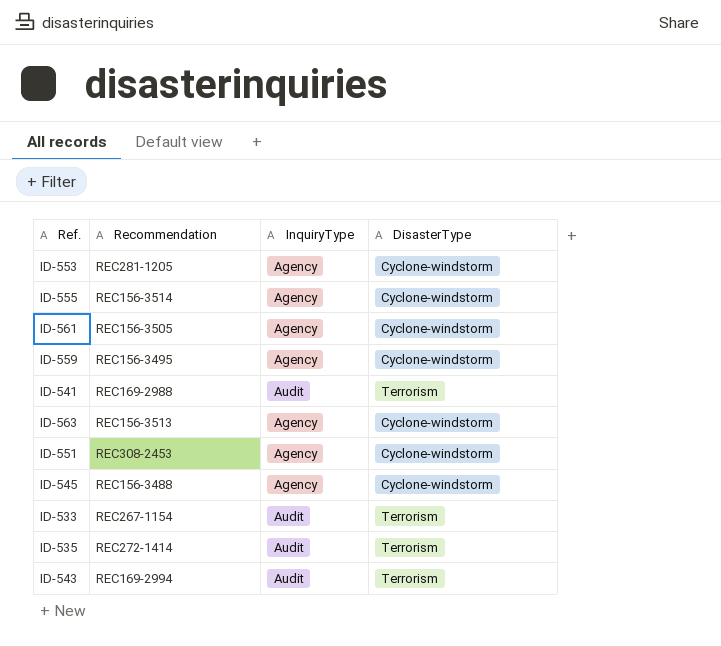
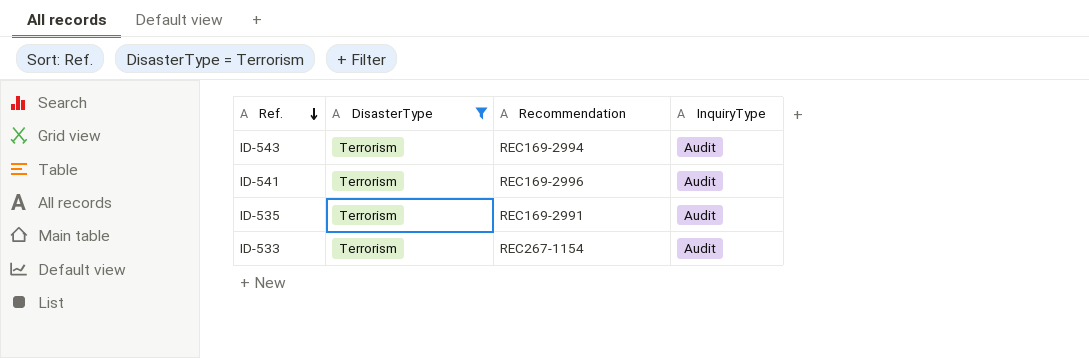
filter: none -> DisasterType = Terrorism
row order: none -> Ref. descending
column DisasterType | position: 4 -> 2
ID-541 | Recommendation: REC169-2988 -> REC169-2996
ID-535 | Recommendation: REC272-1414 -> REC169-2991

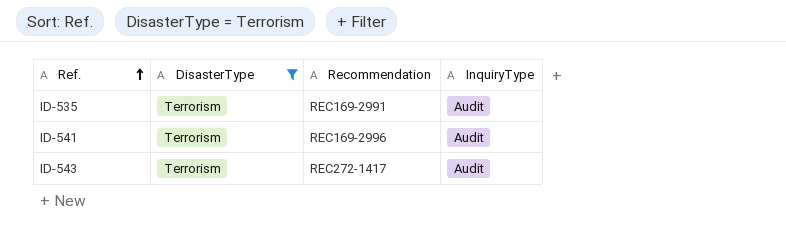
row order: Ref. descending -> Ref. ascending
row ID-533: Terrorism | REC267-1154 | Audit -> none
ID-543 | Recommendation: REC169-2994 -> REC272-1417

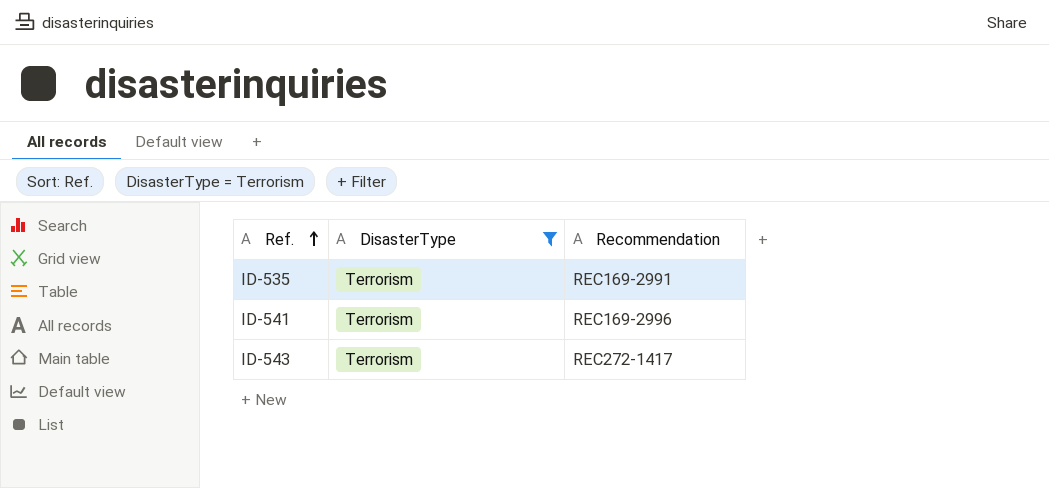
column InquiryType | position: 4 -> none

